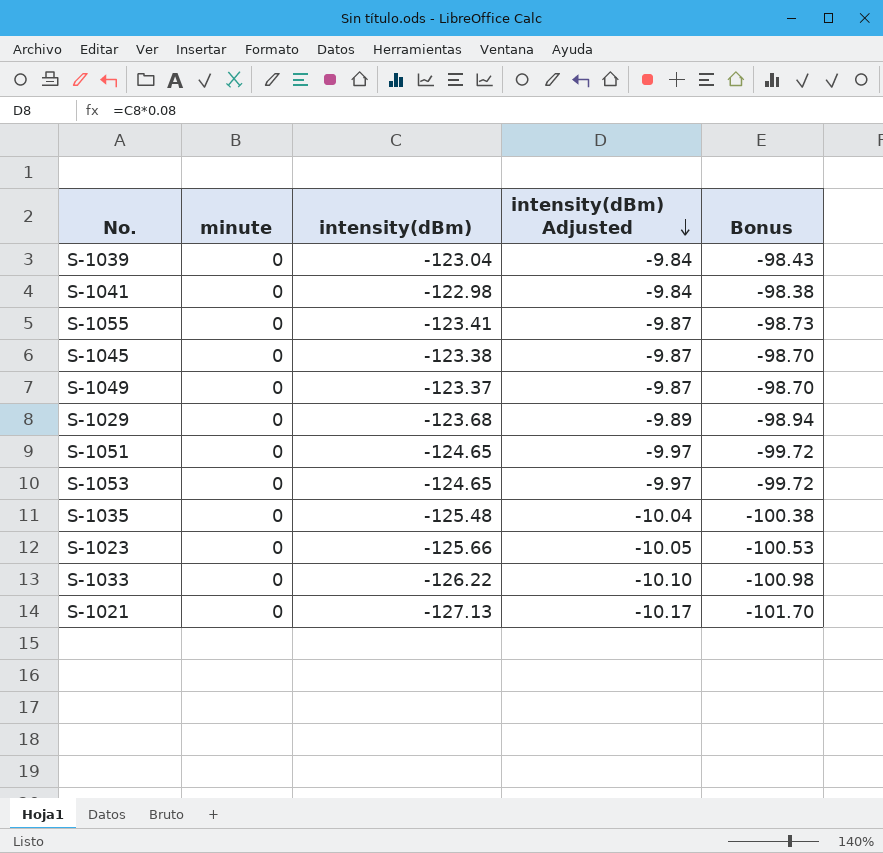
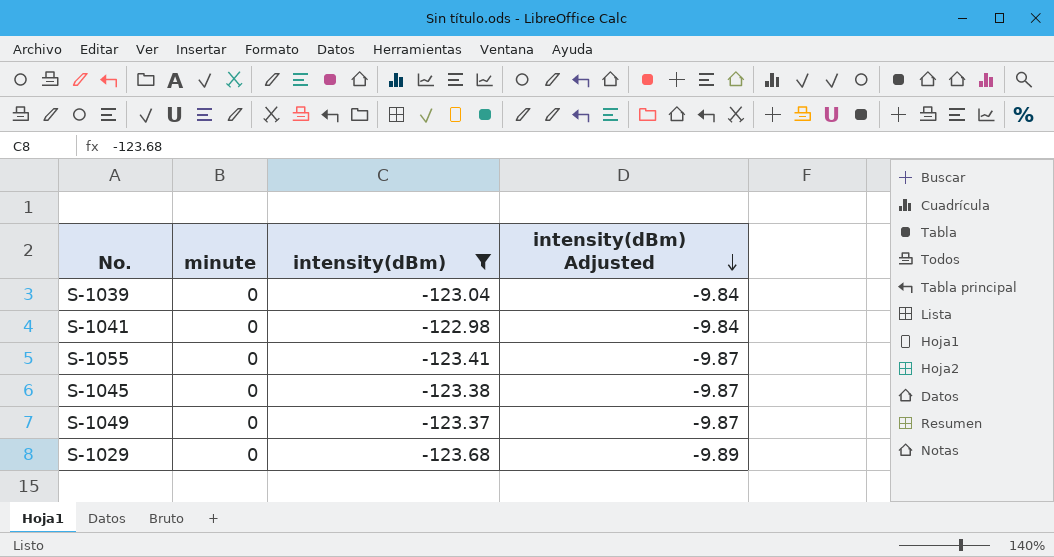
filter: none -> intensity(dBm) >= -123.68
column Bonus | formula: [intensity(dBm)] * 0.8 -> none

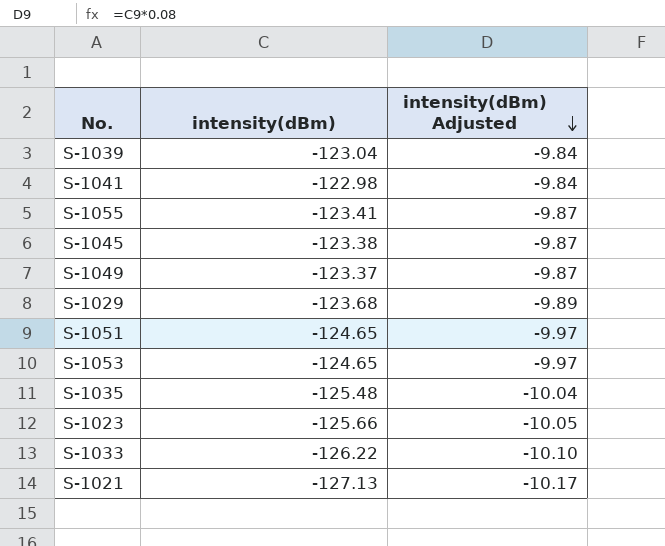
filter: intensity(dBm) >= -123.68 -> none
column minute | position: 2 -> none

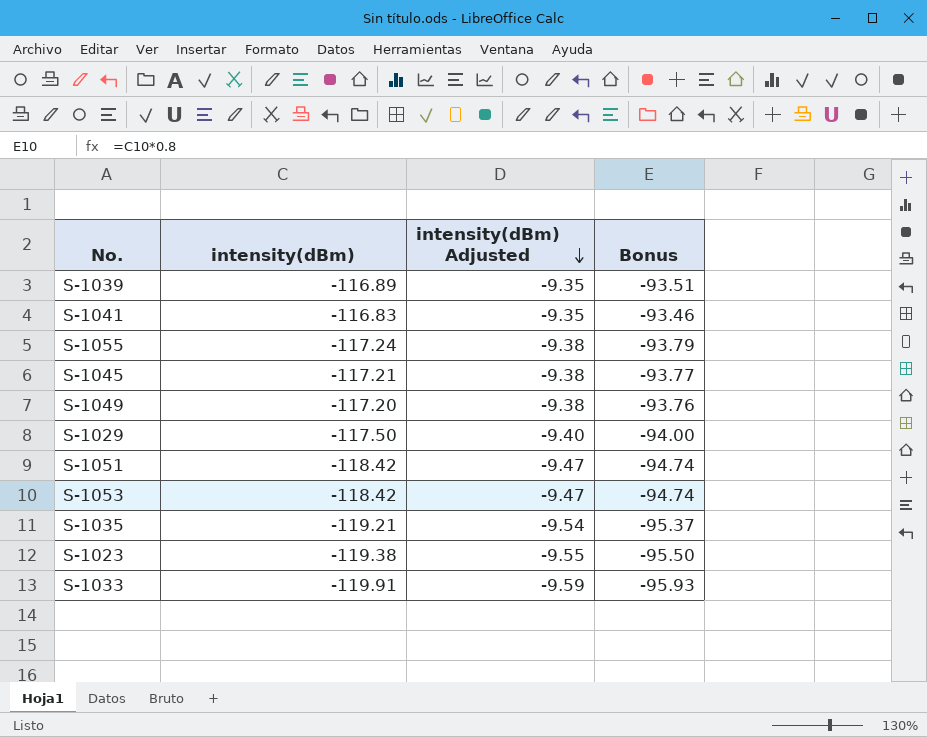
column Bonus | formula: none -> [intensity(dBm)] * 0.8
row S-1021: -127.13 | -10.17 -> none
S-1039 | intensity(dBm): -123.04 -> -116.89
S-1039 | intensity(dBm) Adjusted: -9.84 -> -9.35
S-1041 | intensity(dBm): -122.98 -> -116.83
S-1041 | intensity(dBm) Adjusted: -9.84 -> -9.35
S-1055 | intensity(dBm): -123.41 -> -117.24
S-1055 | intensity(dBm) Adjusted: -9.87 -> -9.38
S-1045 | intensity(dBm): -123.38 -> -117.21
S-1045 | intensity(dBm) Adjusted: -9.87 -> -9.38
S-1049 | intensity(dBm): -123.37 -> -117.20
S-1049 | intensity(dBm) Adjusted: -9.87 -> -9.38
S-1029 | intensity(dBm): -123.68 -> -117.50
S-1029 | intensity(dBm) Adjusted: -9.89 -> -9.40
S-1051 | intensity(dBm): -124.65 -> -118.42
S-1051 | intensity(dBm) Adjusted: -9.97 -> -9.47
S-1053 | intensity(dBm): -124.65 -> -118.42
S-1053 | intensity(dBm) Adjusted: -9.97 -> -9.47
S-1035 | intensity(dBm): -125.48 -> -119.21
S-1035 | intensity(dBm) Adjusted: -10.04 -> -9.54
S-1023 | intensity(dBm): -125.66 -> -119.38
S-1023 | intensity(dBm) Adjusted: -10.05 -> -9.55
S-1033 | intensity(dBm): -126.22 -> -119.91
S-1033 | intensity(dBm) Adjusted: -10.10 -> -9.59

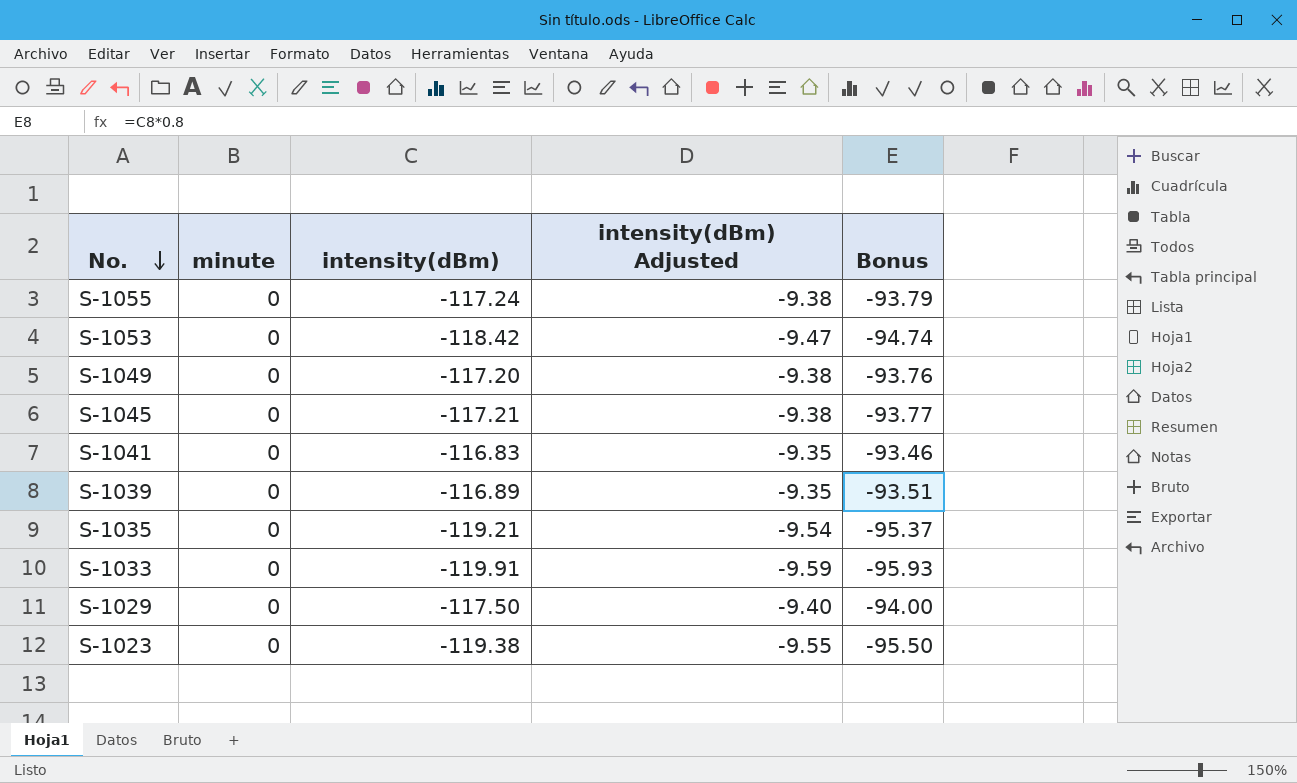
row order: intensity(dBm) Adjusted descending -> No. descending
column minute | position: none -> 2
row S-1051: -118.42 | -9.47 | -94.74 -> none

